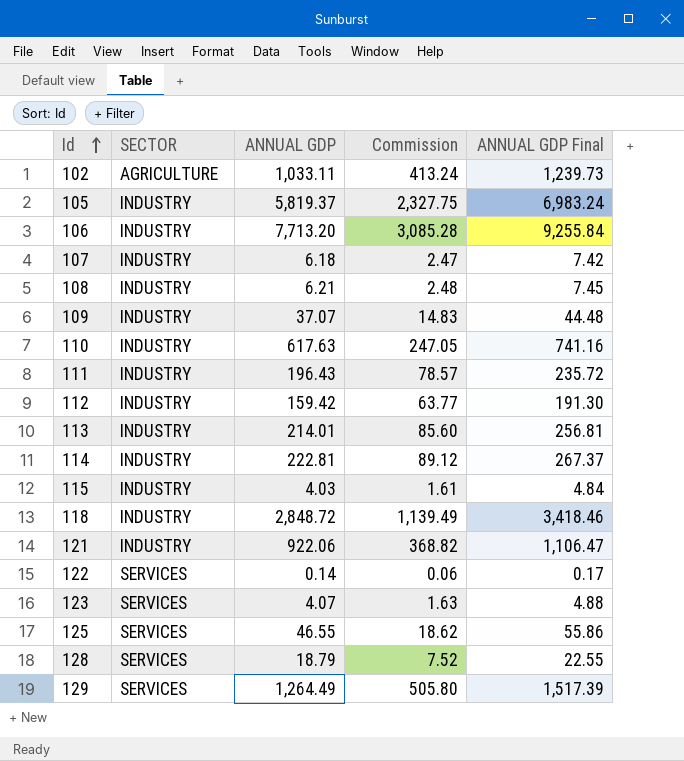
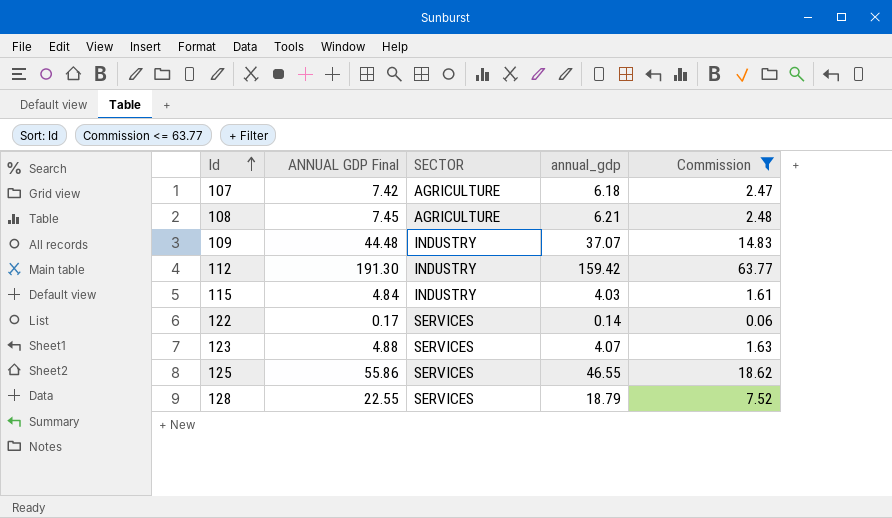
filter: none -> Commission <= 63.77
column ANNUAL GDP Final | position: 5 -> 2
column name: ANNUAL GDP -> annual_gdp
107 | SECTOR: INDUSTRY -> AGRICULTURE
108 | SECTOR: INDUSTRY -> AGRICULTURE

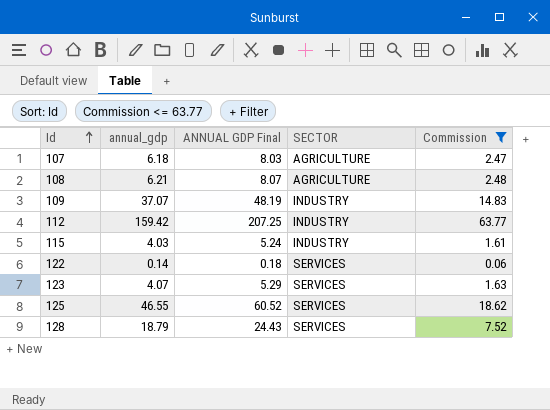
column annual_gdp | position: 4 -> 2
column ANNUAL GDP Final | formula: [annual_gdp] * 1.2 -> [annual_gdp] * 1.3

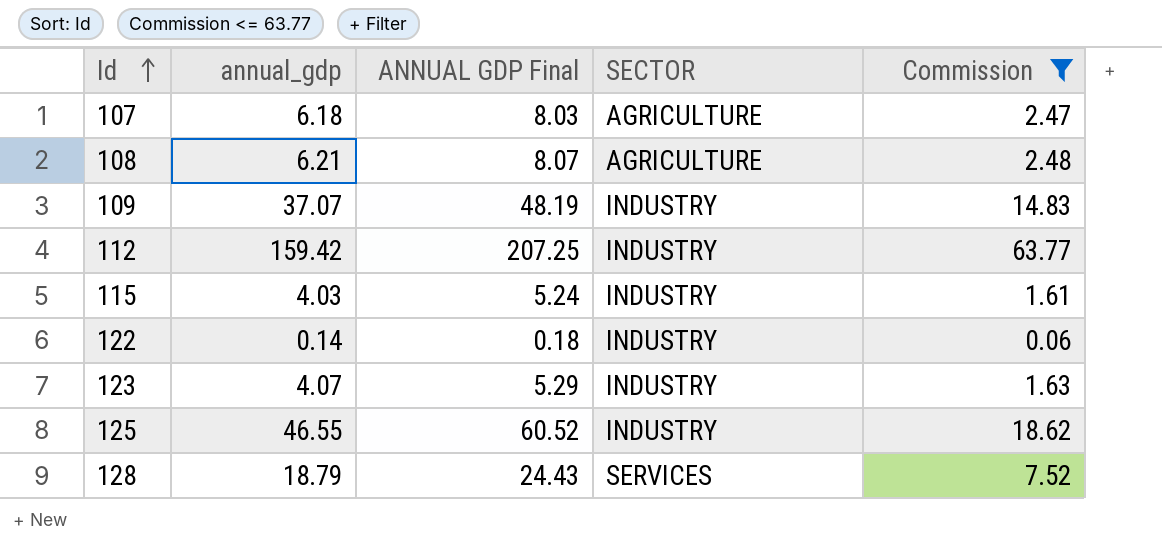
122 | SECTOR: SERVICES -> INDUSTRY
123 | SECTOR: SERVICES -> INDUSTRY
125 | SECTOR: SERVICES -> INDUSTRY

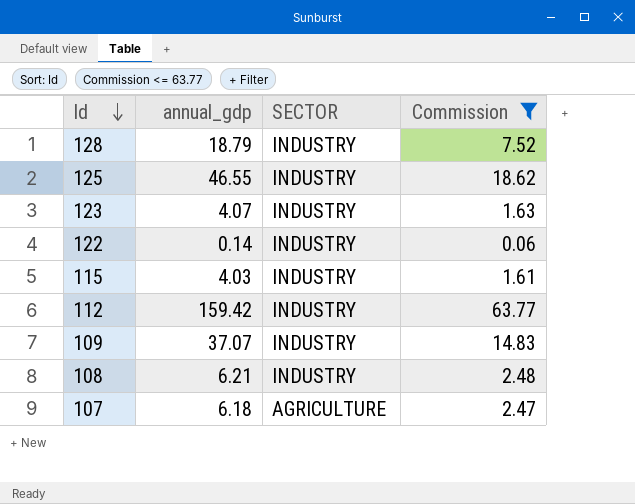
row order: Id ascending -> Id descending
column ANNUAL GDP Final | formula: [annual_gdp] * 1.3 -> none
128 | SECTOR: SERVICES -> INDUSTRY
108 | SECTOR: AGRICULTURE -> INDUSTRY

